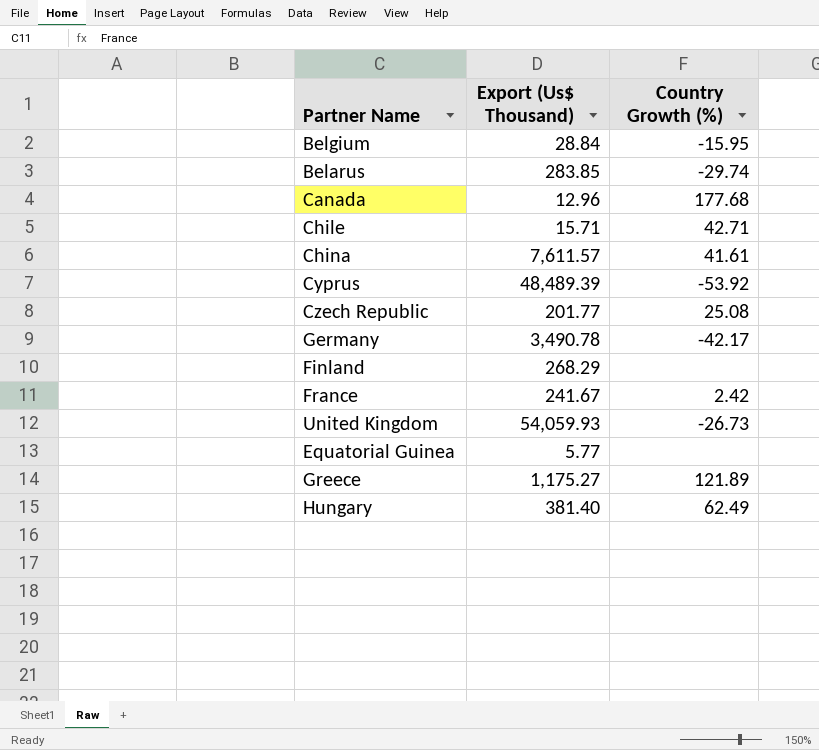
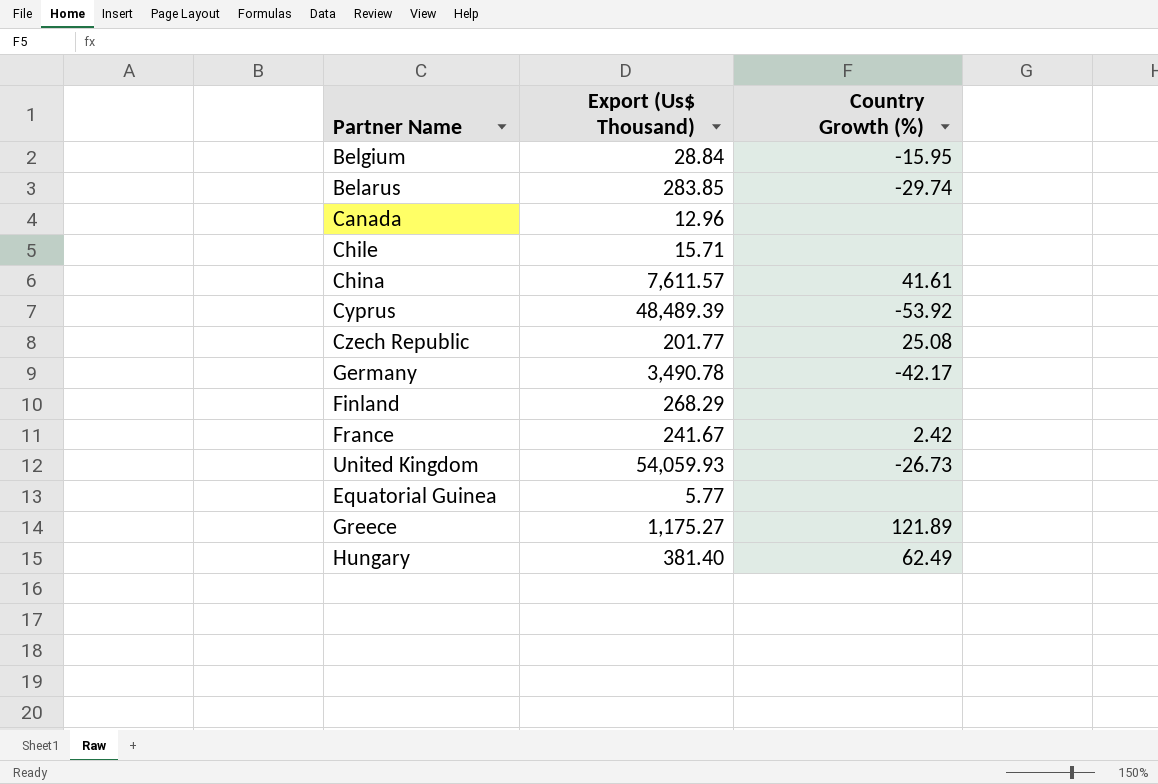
Canada | Country Growth (%): 177.68 -> none
Chile | Country Growth (%): 42.71 -> none

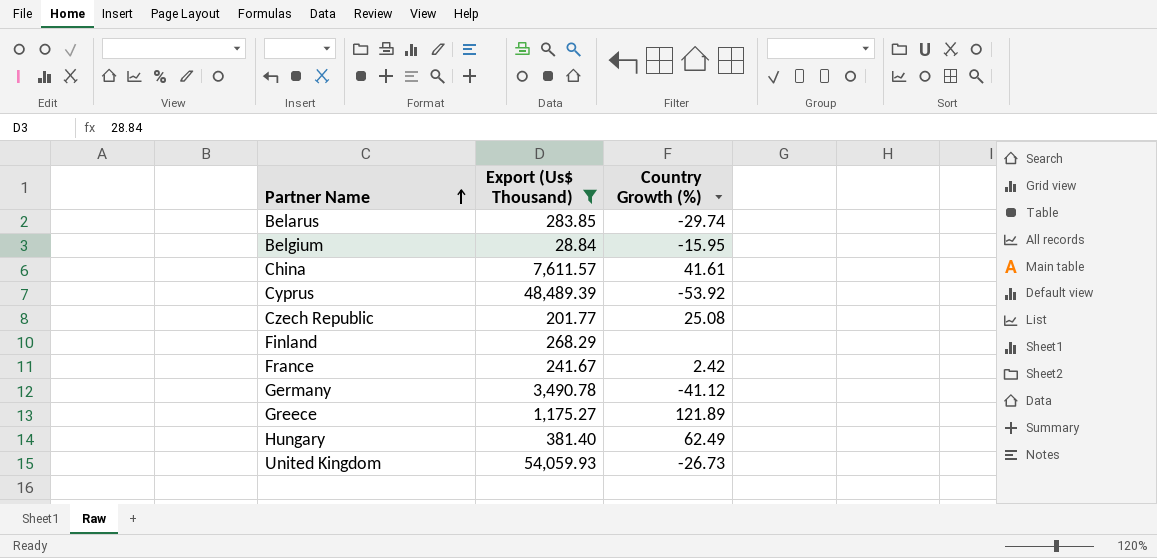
filter: none -> Export (Us$ Thousand) >= 28.84
row order: none -> Partner Name ascending
Germany | Country Growth (%): -42.17 -> -41.12

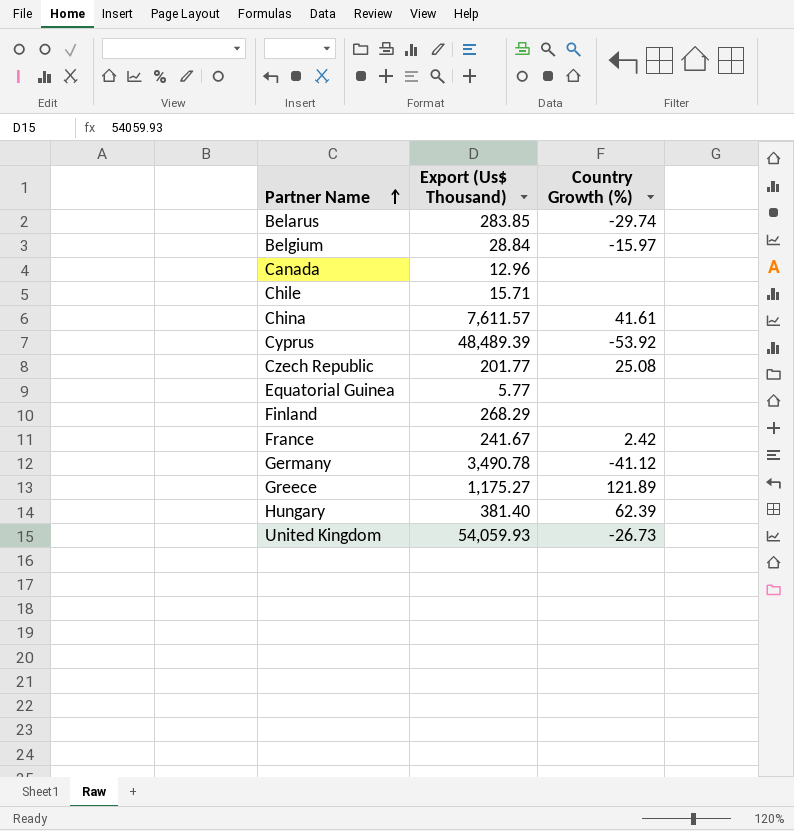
filter: Export (Us$ Thousand) >= 28.84 -> none
Belgium | Country Growth (%): -15.95 -> -15.97
Hungary | Country Growth (%): 62.49 -> 62.39

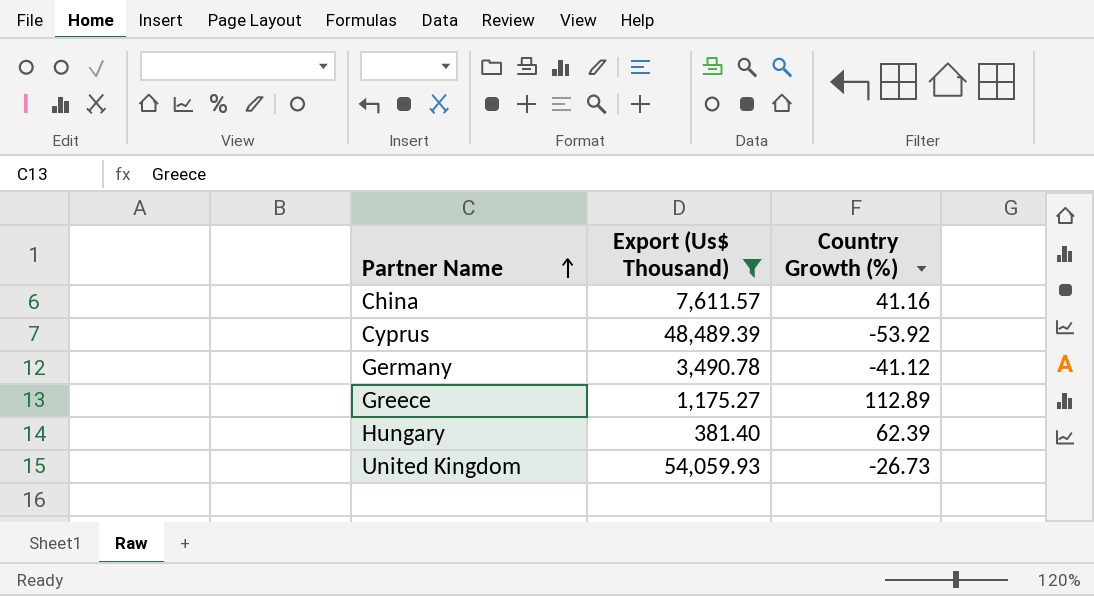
filter: none -> Export (Us$ Thousand) >= 381.40
China | Country Growth (%): 41.61 -> 41.16
Greece | Country Growth (%): 121.89 -> 112.89

